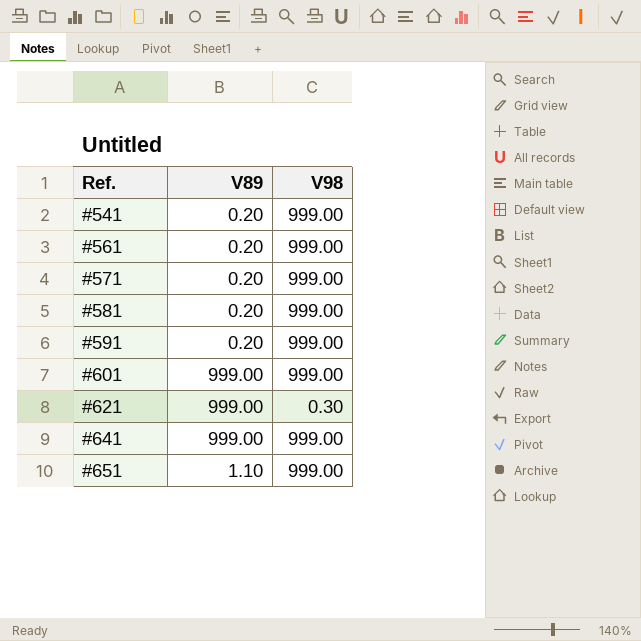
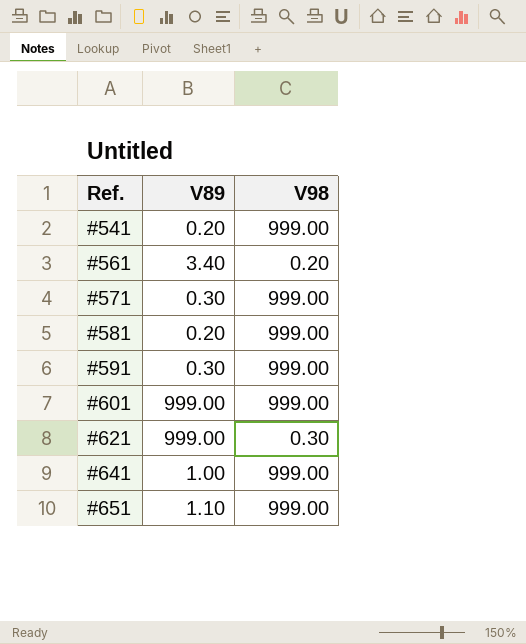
#561 | V89: 0.20 -> 3.40
#561 | V98: 999.00 -> 0.20
#571 | V89: 0.20 -> 0.30
#591 | V89: 0.20 -> 0.30
#641 | V89: 999.00 -> 1.00

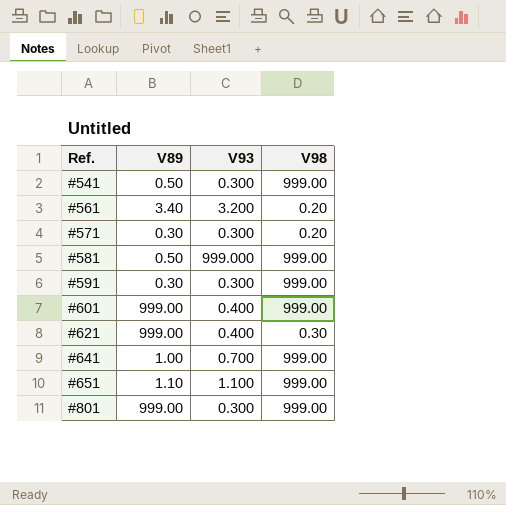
column V93 | position: none -> 3
#541 | V89: 0.20 -> 0.50
#571 | V98: 999.00 -> 0.20
#581 | V89: 0.20 -> 0.50
row #801: none -> 999.00 | 0.300 | 999.00

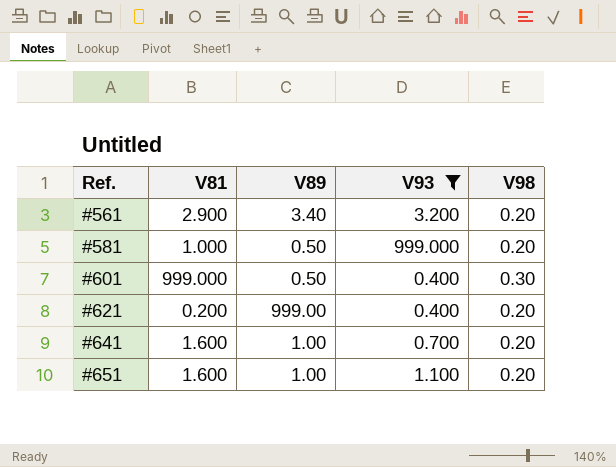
filter: none -> V93 != 0.300
column V81 | position: none -> 2
#581 | V98: 999.00 -> 0.20
#601 | V89: 999.00 -> 0.50
#601 | V98: 999.00 -> 0.30
#621 | V98: 0.30 -> 0.20
#641 | V98: 999.00 -> 0.20
#651 | V89: 1.10 -> 1.00
#651 | V98: 999.00 -> 0.20

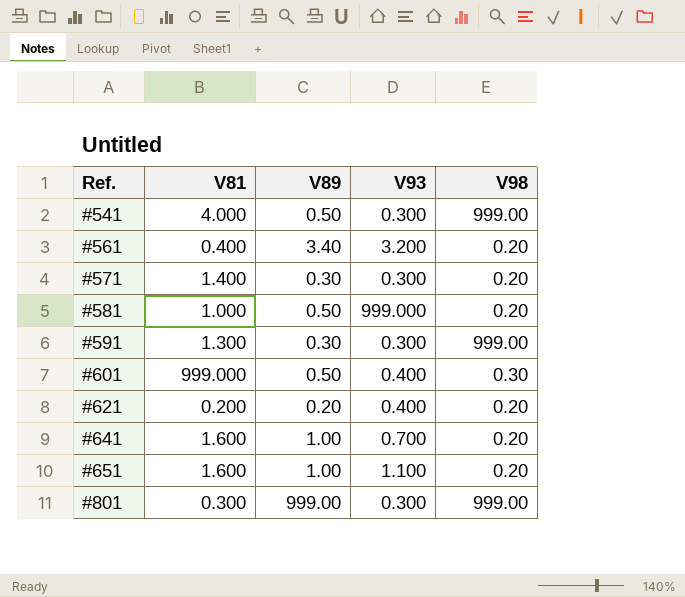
filter: V93 != 0.300 -> none
#561 | V81: 2.900 -> 0.400
#621 | V89: 999.00 -> 0.20

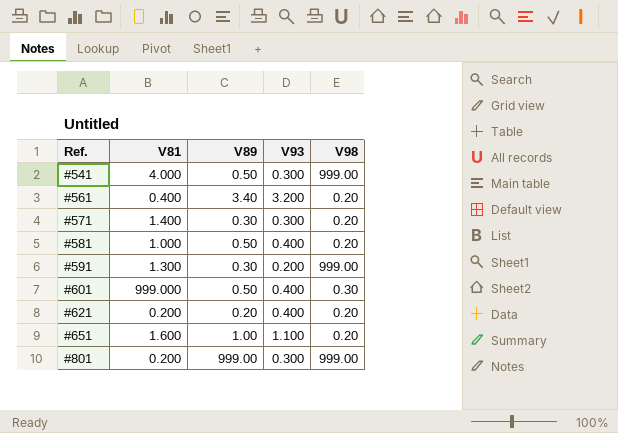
row #641: 1.600 | 1.00 | 0.700 | 0.20 -> none
#581 | V93: 999.000 -> 0.400
#591 | V93: 0.300 -> 0.200
#801 | V81: 0.300 -> 0.200

